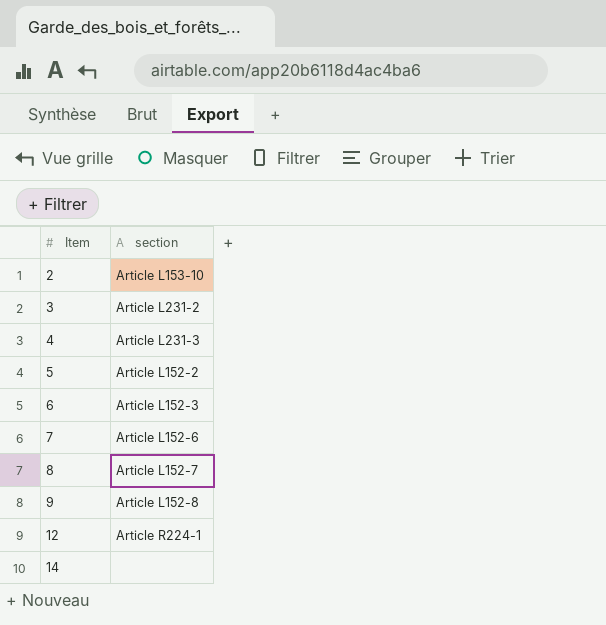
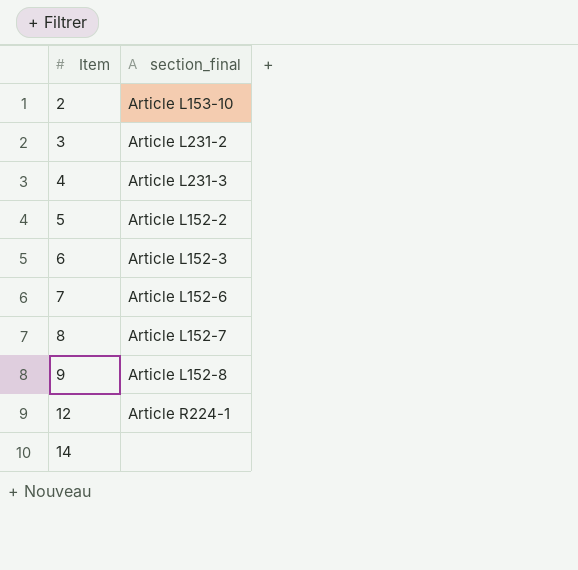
column name: section -> section_final

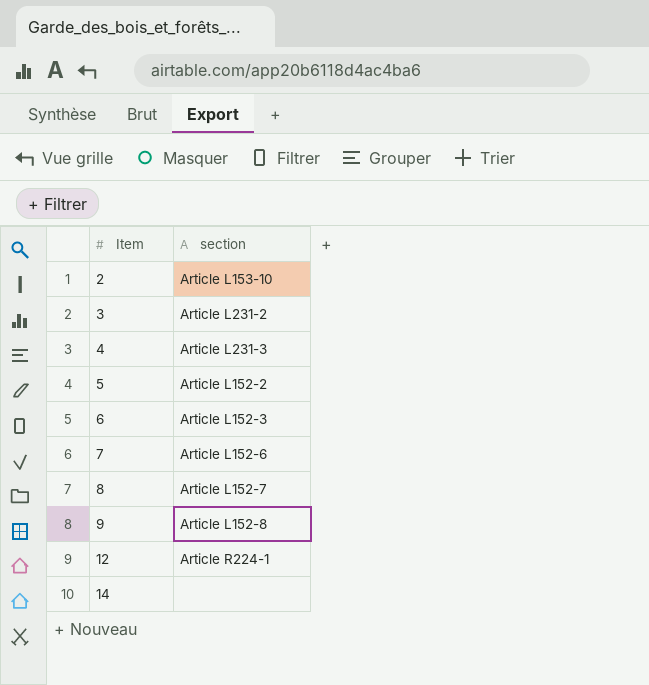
column name: section_final -> section

